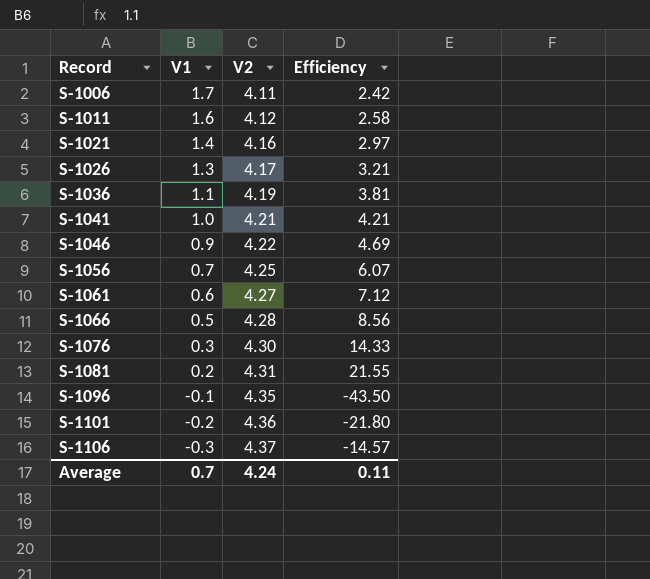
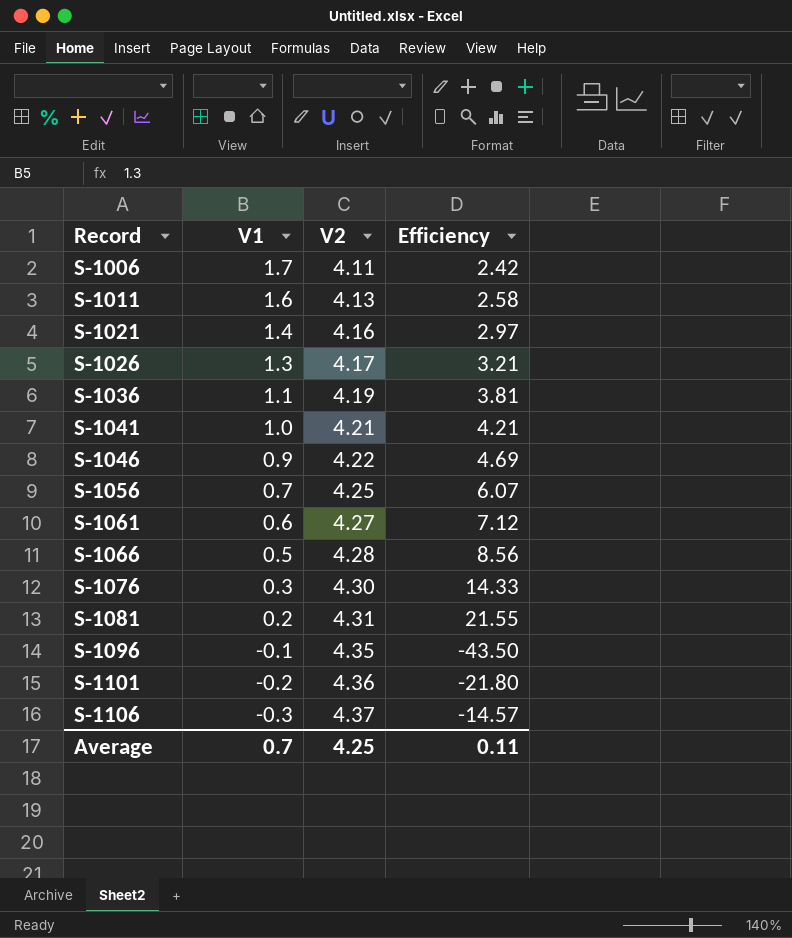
S-1011 | V2: 4.12 -> 4.13
Average | V2: 4.24 -> 4.25

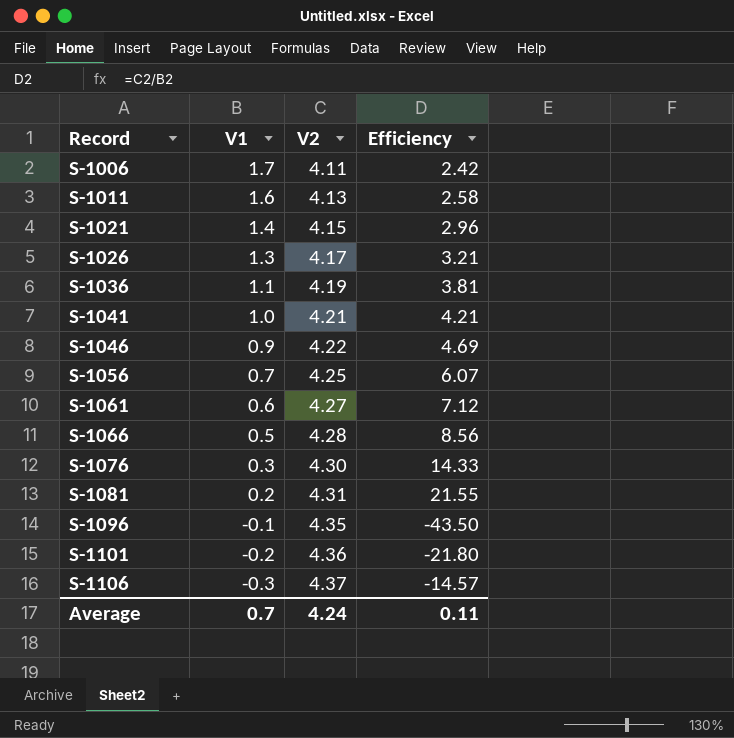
S-1021 | V2: 4.16 -> 4.15
S-1021 | Efficiency: 2.97 -> 2.96
Average | V2: 4.25 -> 4.24

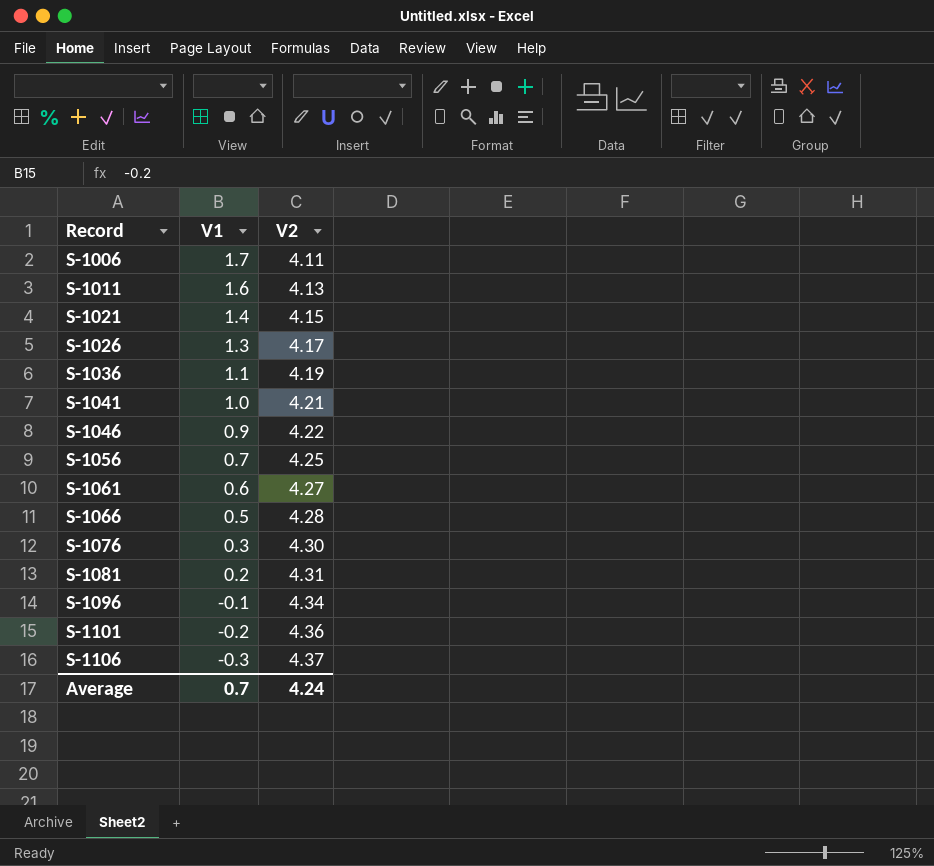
column Efficiency | formula: [V2] / [V1] -> none
S-1096 | V2: 4.35 -> 4.34

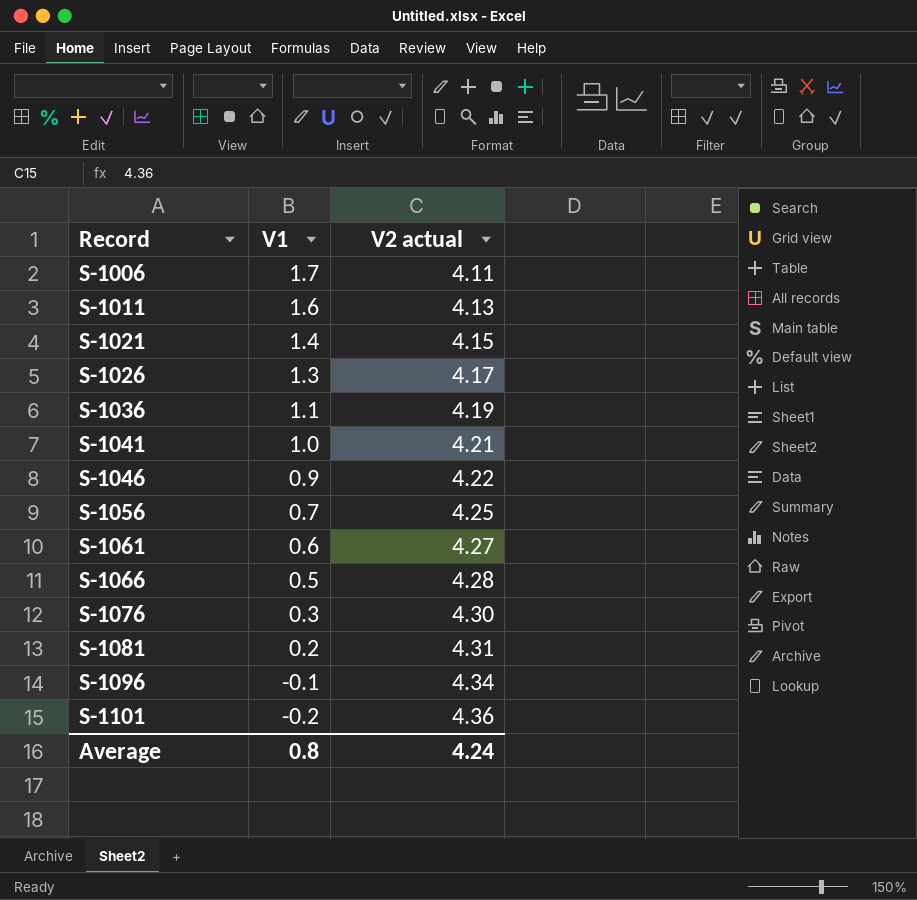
column name: V2 -> V2 actual
row S-1106: -0.3 | 4.37 -> none
Average | V1: 0.7 -> 0.8

